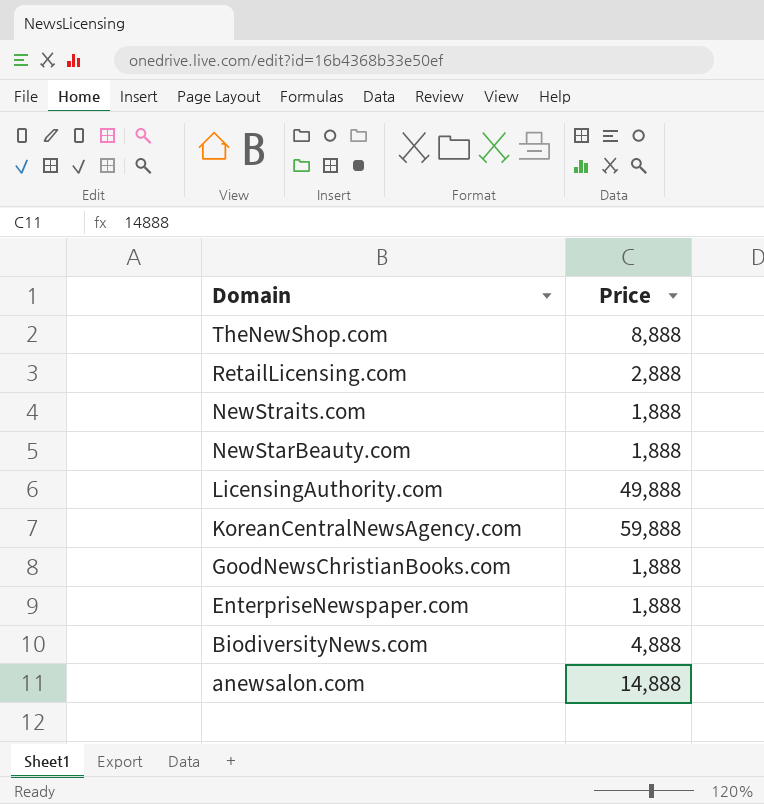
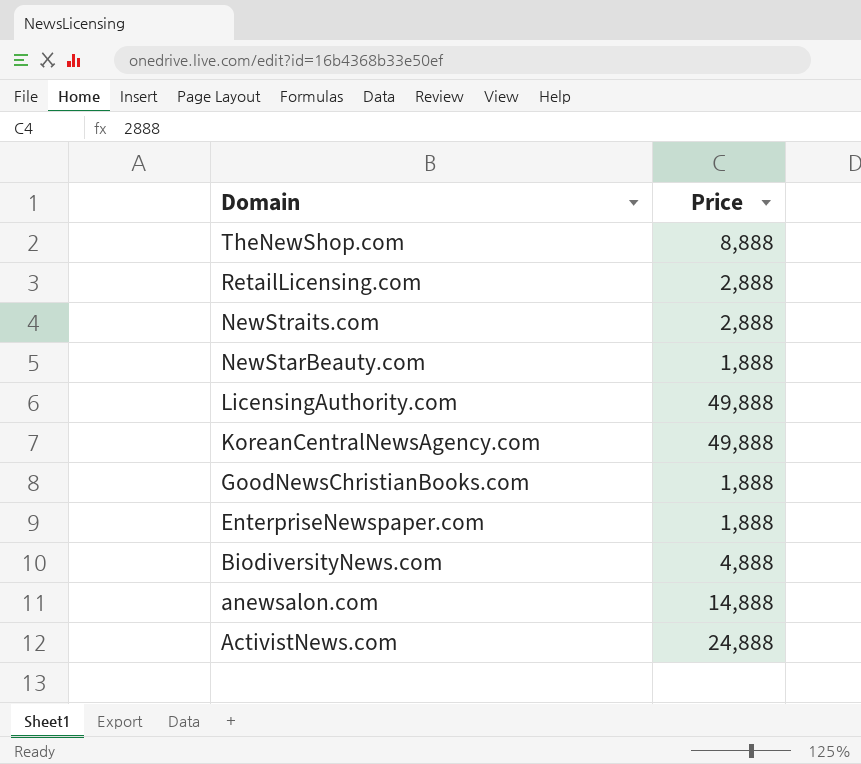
NewStraits.com | Price: 1,888 -> 2,888
KoreanCentralNewsAgency.com | Price: 59,888 -> 49,888
row ActivistNews.com: none -> 24,888

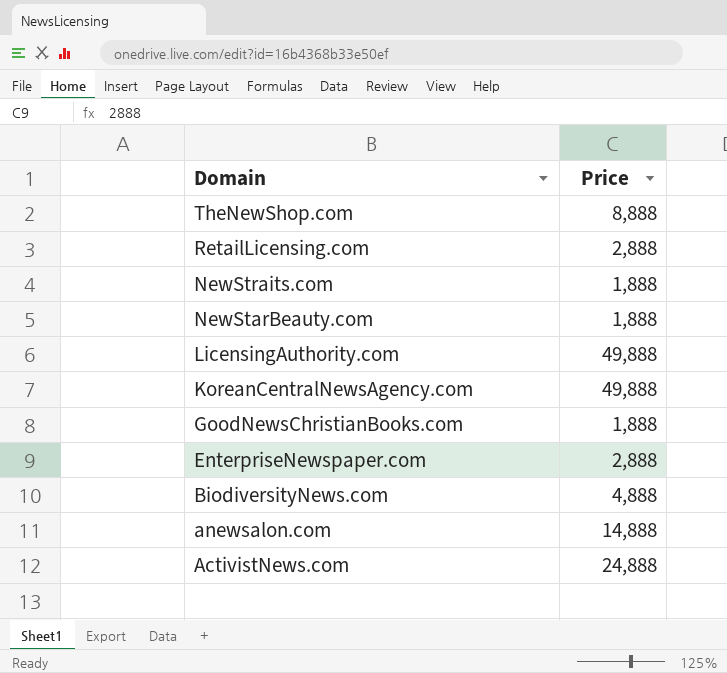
NewStraits.com | Price: 2,888 -> 1,888
EnterpriseNewspaper.com | Price: 1,888 -> 2,888

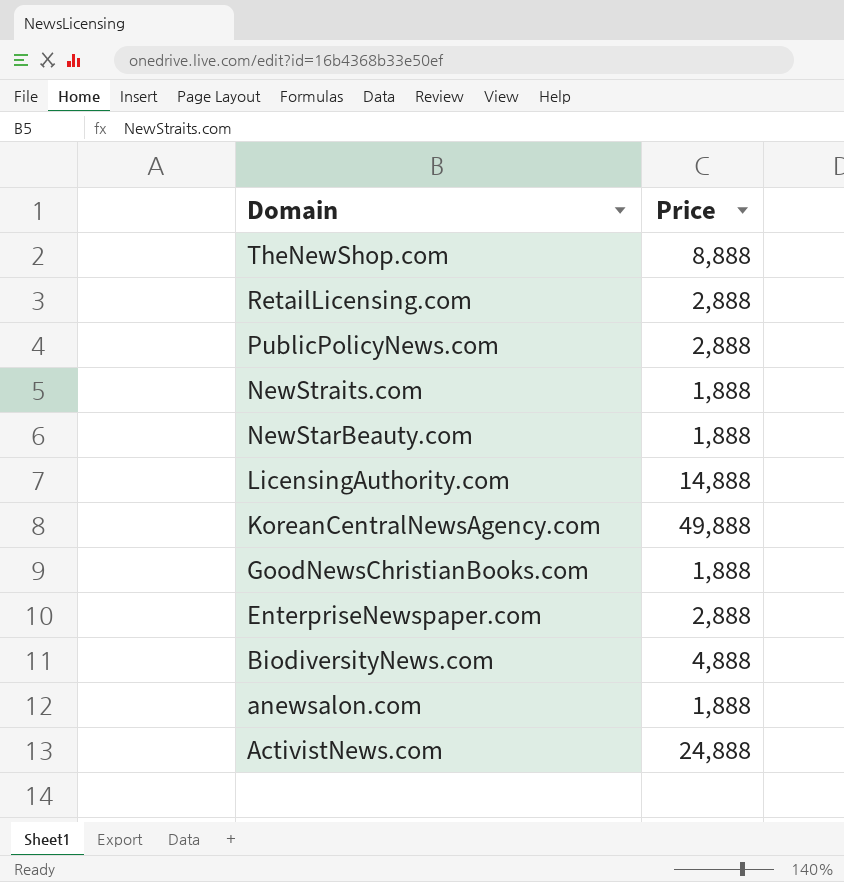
row PublicPolicyNews.com: none -> 2,888
LicensingAuthority.com | Price: 49,888 -> 14,888
anewsalon.com | Price: 14,888 -> 1,888

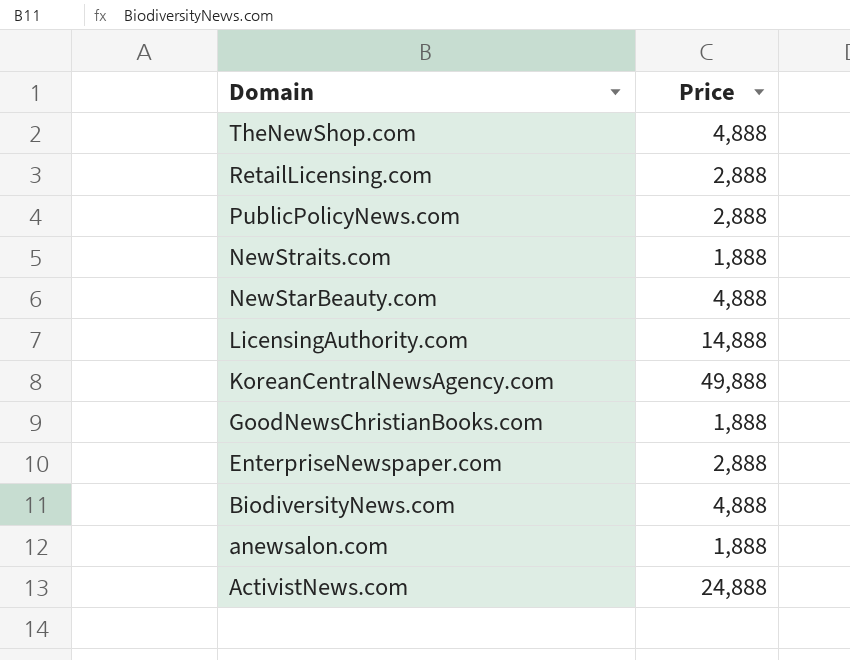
TheNewShop.com | Price: 8,888 -> 4,888
NewStarBeauty.com | Price: 1,888 -> 4,888

